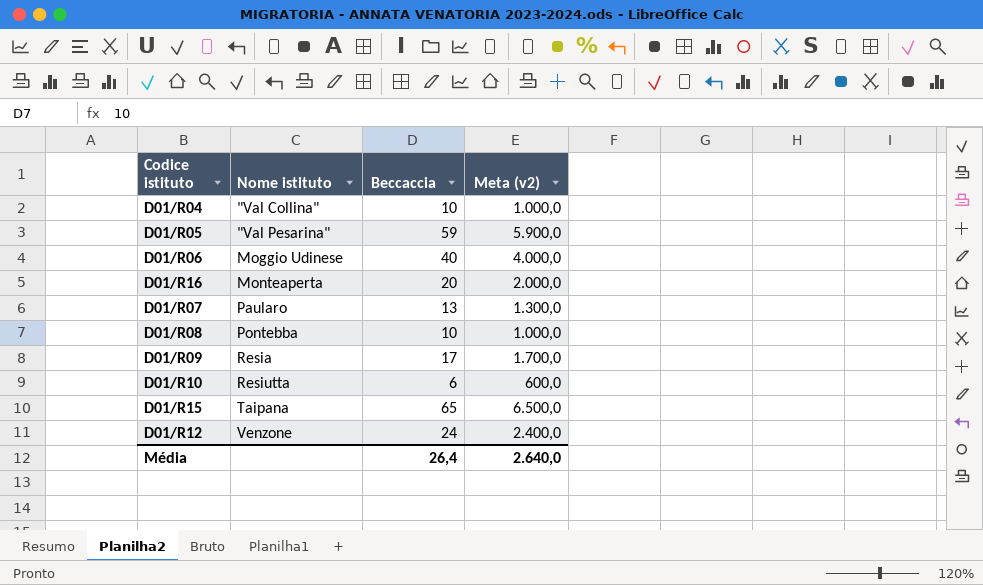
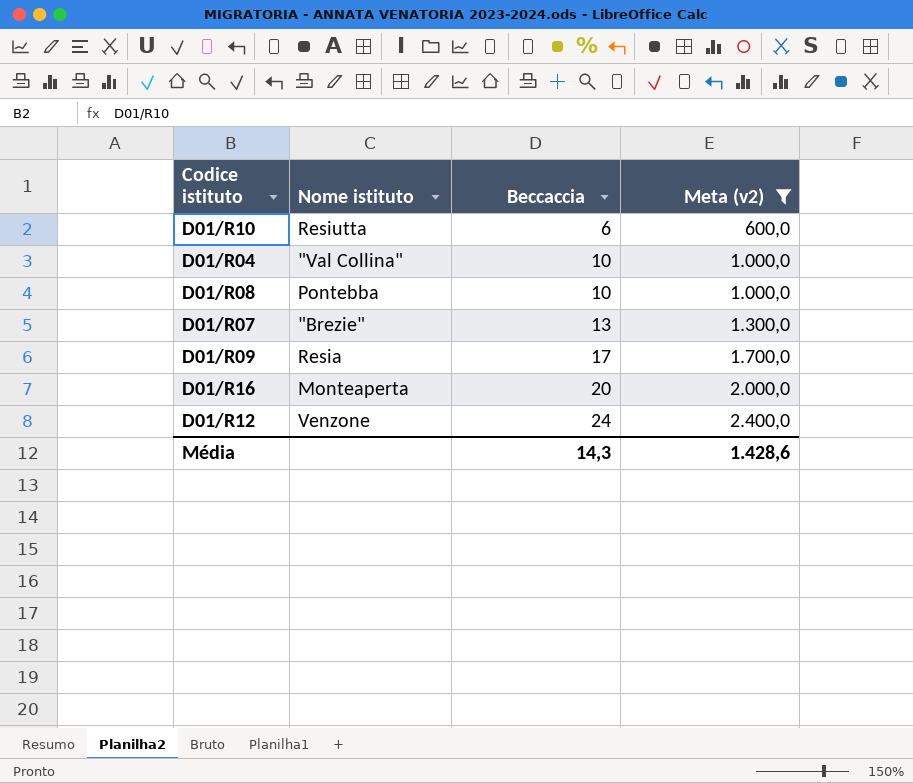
filter: none -> Meta (v2) <= 2.400,0
row order: Nome istituto ascending -> Beccaccia ascending
D01/R07 | Nome istituto: Paularo -> "Brezie"
Média | Beccaccia: 26,4 -> 14,3
Média | Meta (v2): 2.640,0 -> 1.428,6

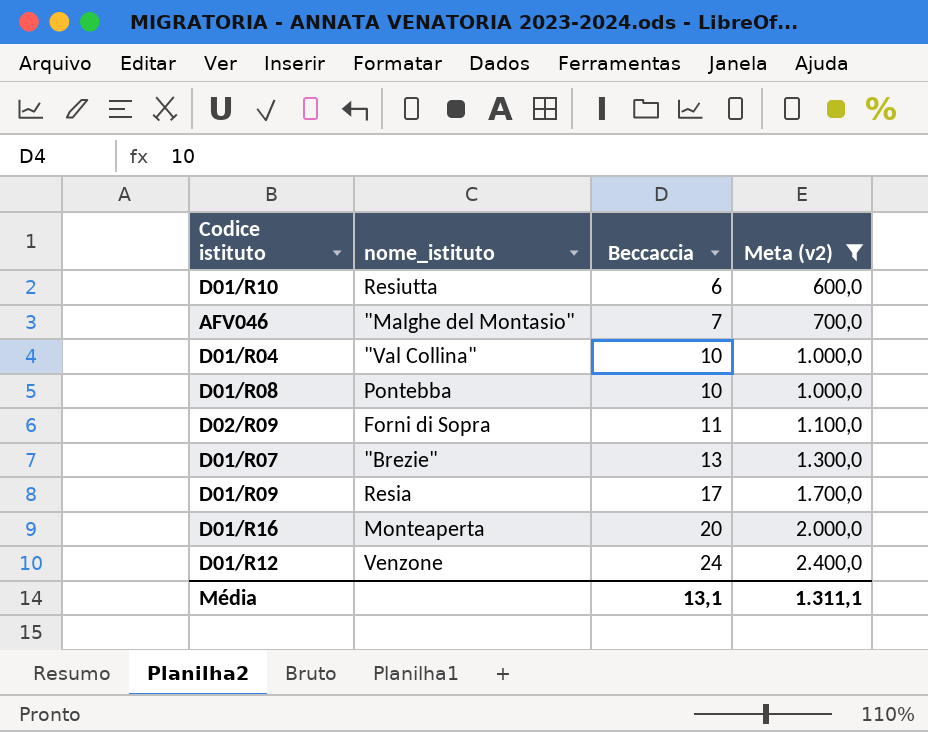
column name: Nome istituto -> nome_istituto
row AFV046: none -> "Malghe del Montasio" | 7 | 700,0
row D02/R09: none -> Forni di Sopra | 11 | 1.100,0
Média | Beccaccia: 14,3 -> 13,1
Média | Meta (v2): 1.428,6 -> 1.311,1

